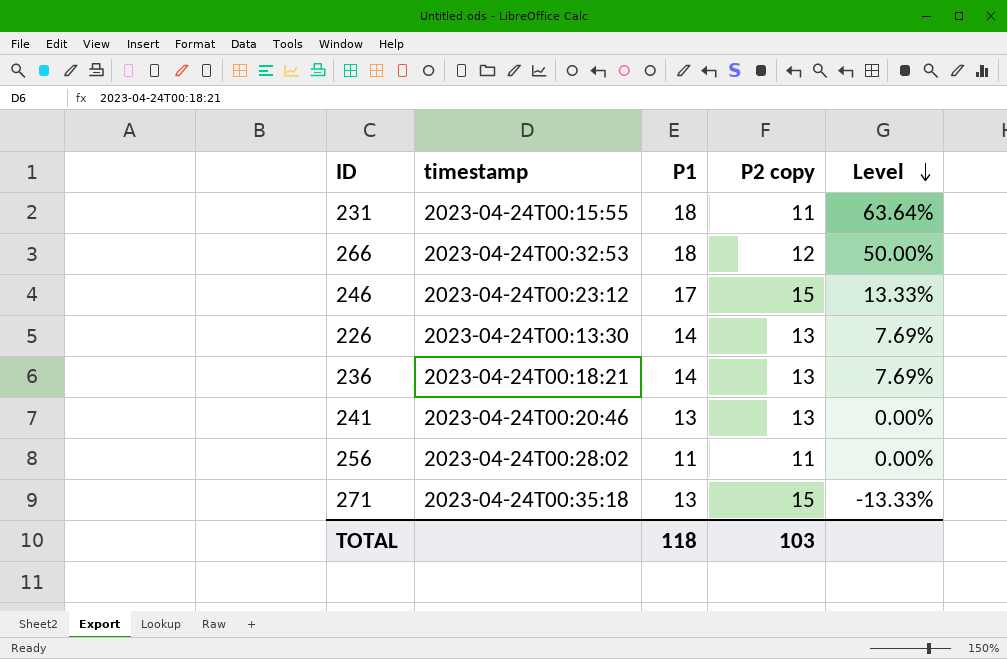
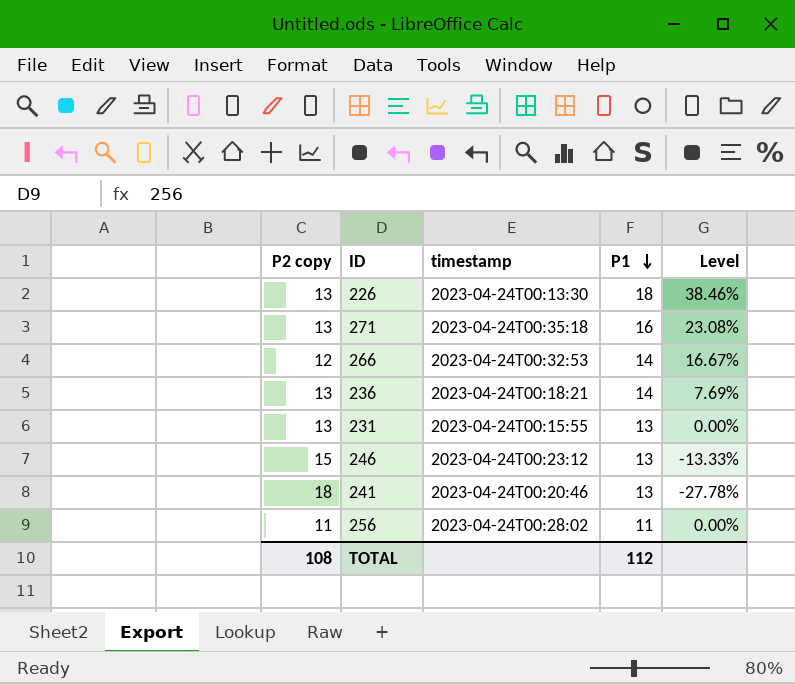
row order: Level descending -> P1 descending
column P2 copy | position: 4 -> 1
226 | P1: 14 -> 18
226 | Level: 7.69% -> 38.46%
271 | P2 copy: 15 -> 13
271 | P1: 13 -> 16
271 | Level: -13.33% -> 23.08%
266 | P1: 18 -> 14
266 | Level: 50.00% -> 16.67%
231 | P2 copy: 11 -> 13
231 | P1: 18 -> 13
231 | Level: 63.64% -> 0.00%
246 | P1: 17 -> 13
246 | Level: 13.33% -> -13.33%
241 | P2 copy: 13 -> 18
241 | Level: 0.00% -> -27.78%
TOTAL | P2 copy: 103 -> 108
TOTAL | P1: 118 -> 112

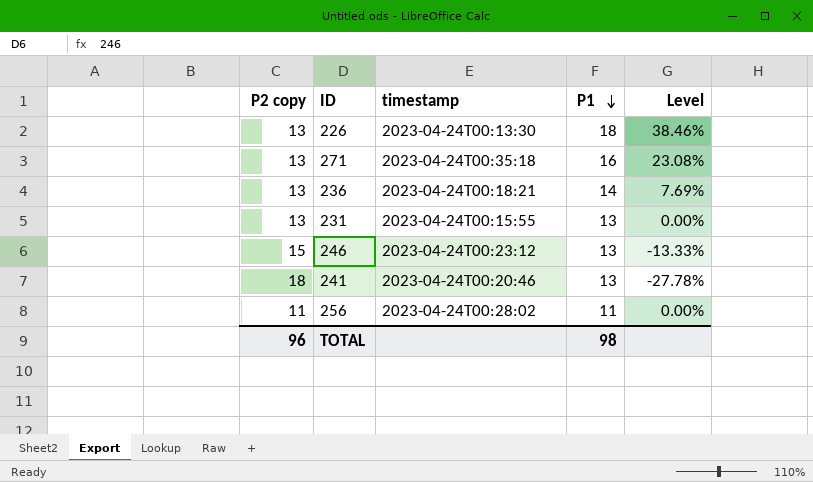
row 266: 12 | 2023-04-24T00:32:53 | 14 | 16.67% -> none
TOTAL | P2 copy: 108 -> 96
TOTAL | P1: 112 -> 98

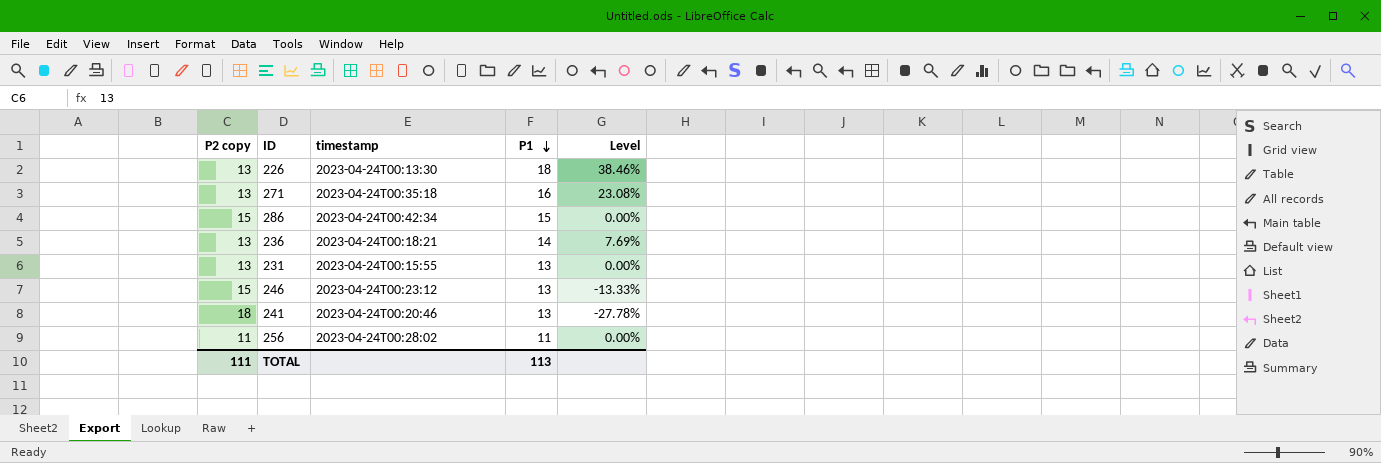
row 286: none -> 15 | 2023-04-24T00:42:34 | 15 | 0.00%
TOTAL | P2 copy: 96 -> 111
TOTAL | P1: 98 -> 113

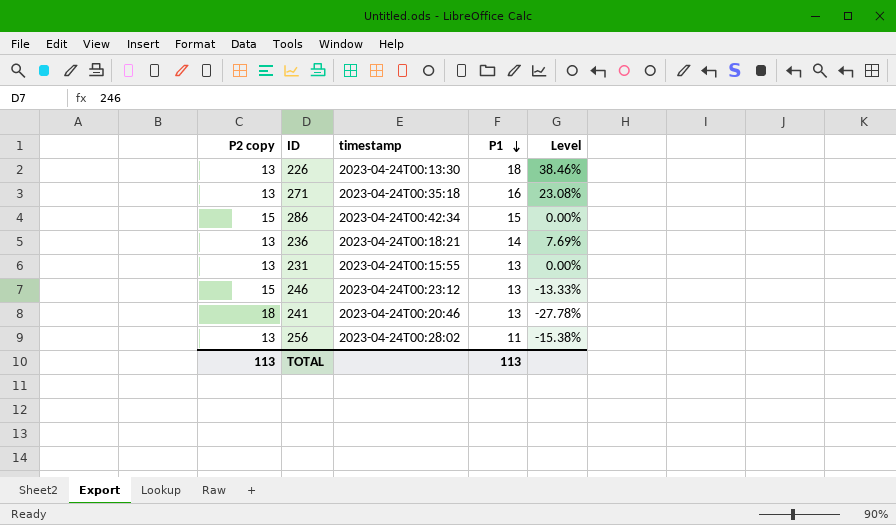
256 | P2 copy: 11 -> 13
256 | Level: 0.00% -> -15.38%
TOTAL | P2 copy: 111 -> 113

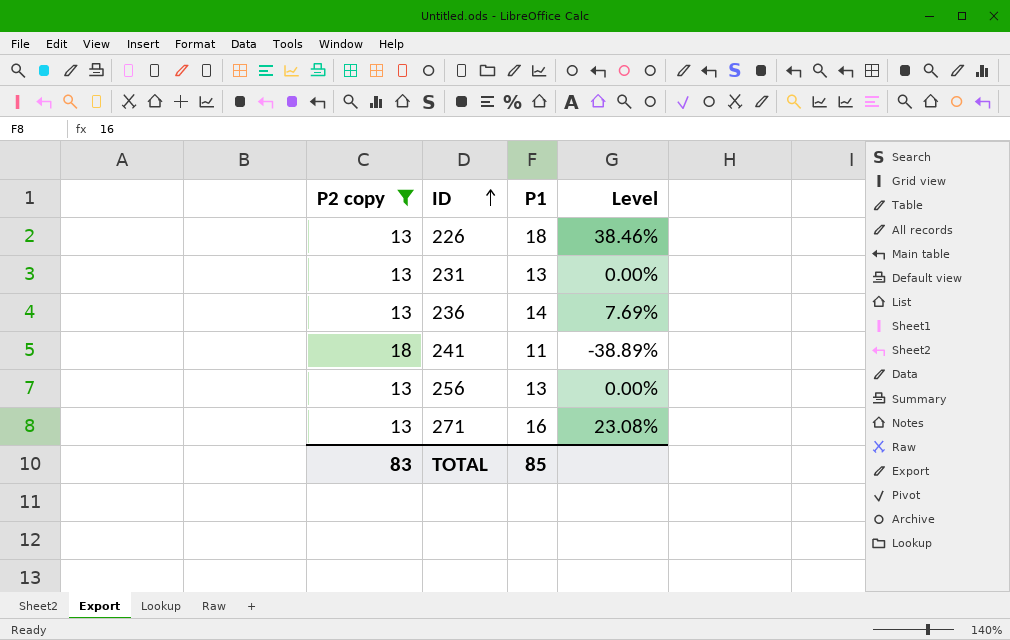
filter: none -> P2 copy != 15
row order: P1 descending -> ID ascending
column timestamp | position: 3 -> none
241 | P1: 13 -> 11
241 | Level: -27.78% -> -38.89%
256 | P1: 11 -> 13
256 | Level: -15.38% -> 0.00%
TOTAL | P2 copy: 113 -> 83
TOTAL | P1: 113 -> 85

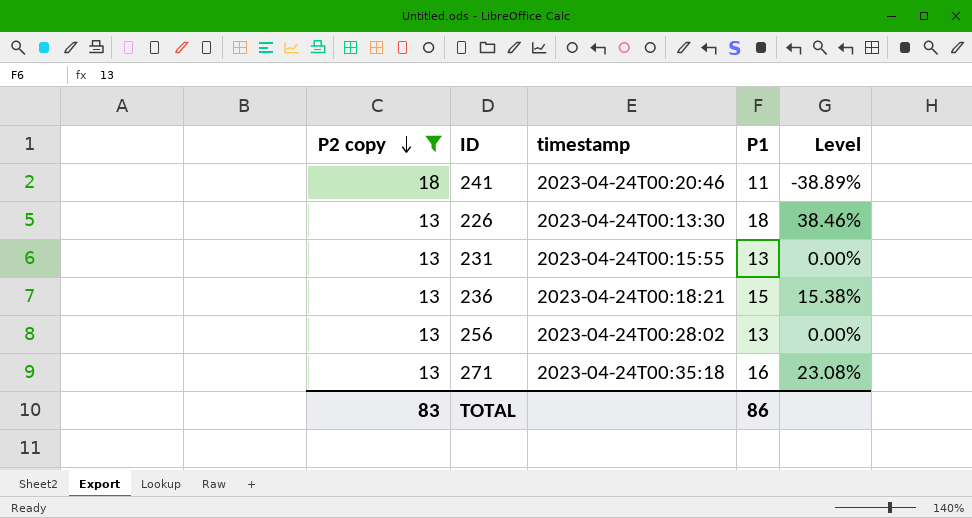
row order: ID ascending -> P2 copy descending
column timestamp | position: none -> 3
236 | P1: 14 -> 15
236 | Level: 7.69% -> 15.38%
TOTAL | P1: 85 -> 86

